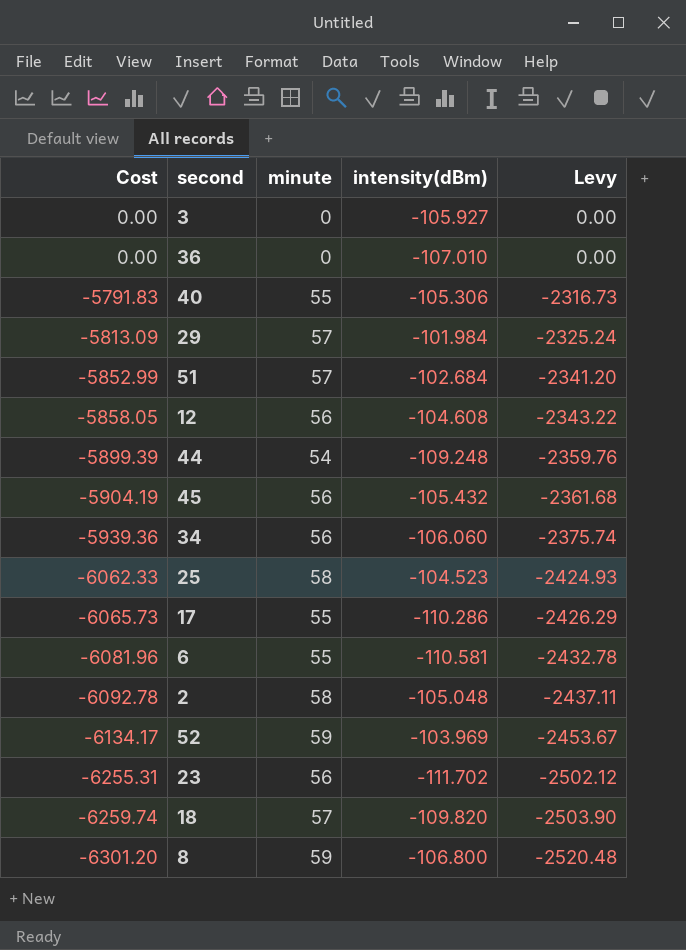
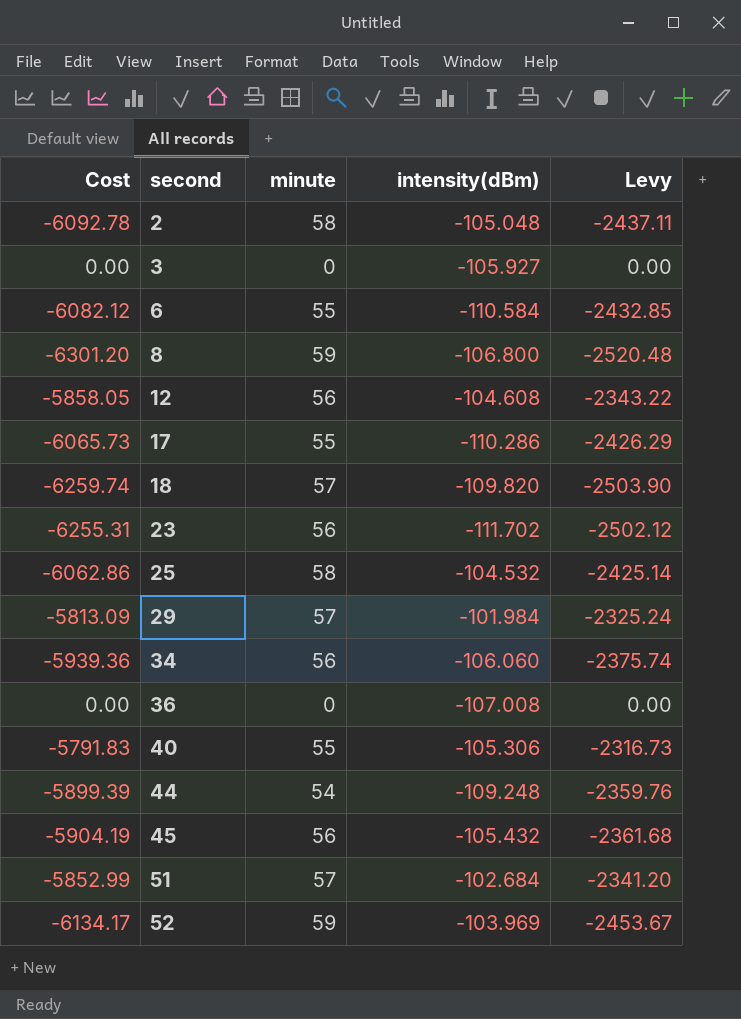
row order: Cost descending -> second ascending
6 | Cost: -6081.96 -> -6082.12
6 | intensity(dBm): -110.581 -> -110.584
6 | Levy: -2432.78 -> -2432.85
25 | Cost: -6062.33 -> -6062.86
25 | intensity(dBm): -104.523 -> -104.532
25 | Levy: -2424.93 -> -2425.14
36 | intensity(dBm): -107.010 -> -107.008

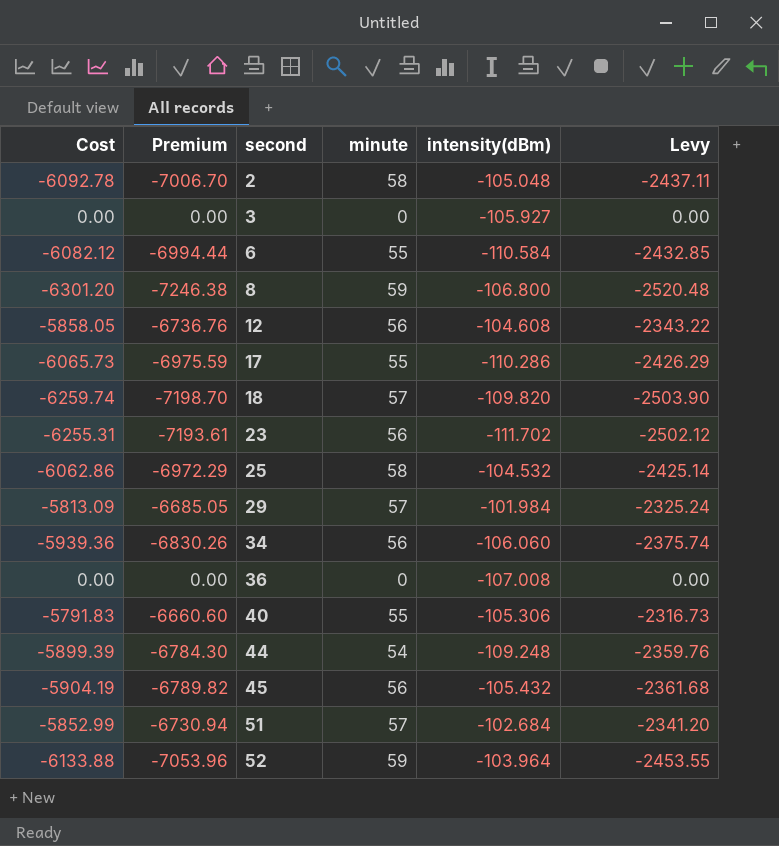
column Premium | formula: none -> [Cost] * 1.15
52 | Cost: -6134.17 -> -6133.88
52 | intensity(dBm): -103.969 -> -103.964
52 | Levy: -2453.67 -> -2453.55

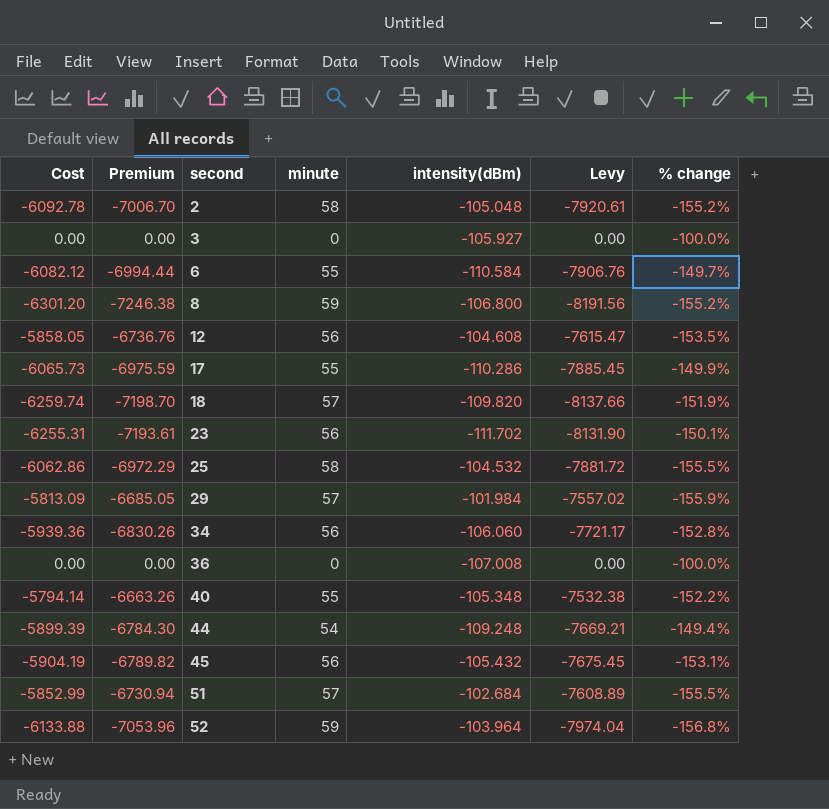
column Levy | formula: [Cost] * 0.4 -> [Cost] * 1.3
column % change | formula: none -> ([minute] - [intensity(dBm)]) / [intensity(dBm)]
40 | Cost: -5791.83 -> -5794.14
40 | Premium: -6660.60 -> -6663.26
40 | intensity(dBm): -105.306 -> -105.348

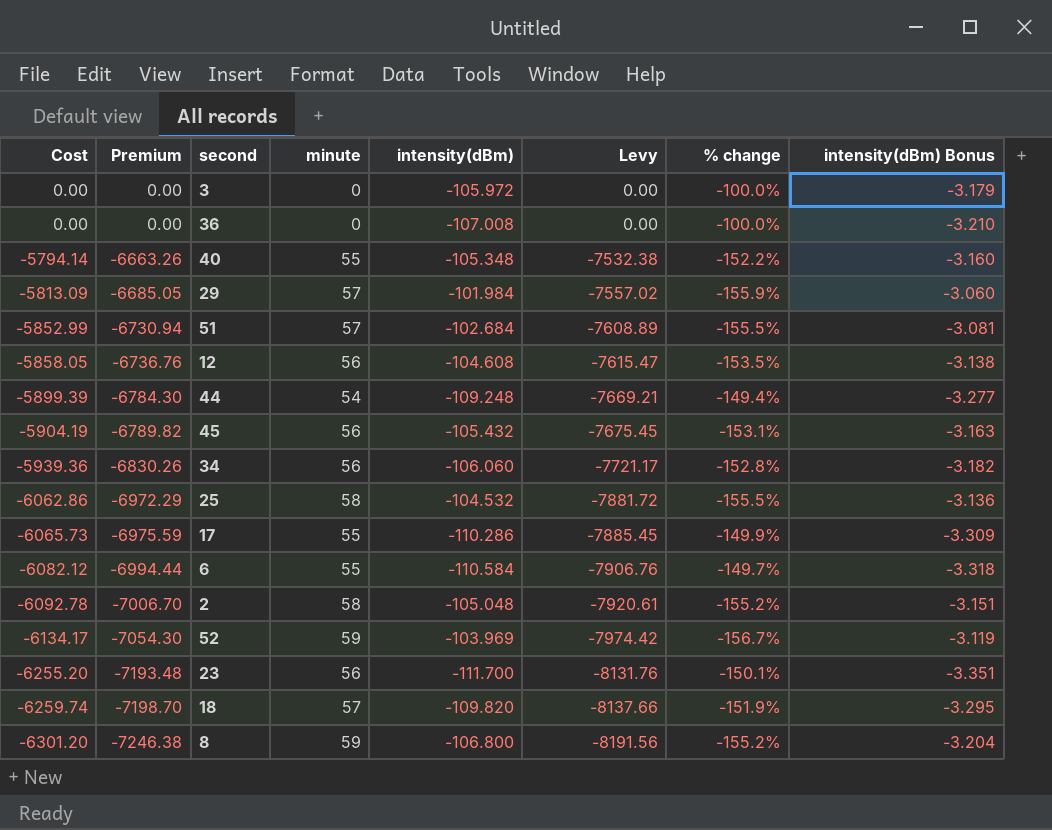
row order: second ascending -> Cost descending
column intensity(dBm) Bonus | formula: none -> [intensity(dBm)] * 0.03
3 | intensity(dBm): -105.927 -> -105.972
52 | Cost: -6133.88 -> -6134.17
52 | Premium: -7053.96 -> -7054.30
52 | intensity(dBm): -103.964 -> -103.969
52 | Levy: -7974.04 -> -7974.42
52 | % change: -156.8% -> -156.7%
23 | Cost: -6255.31 -> -6255.20
23 | Premium: -7193.61 -> -7193.48
23 | intensity(dBm): -111.702 -> -111.700
23 | Levy: -8131.90 -> -8131.76

